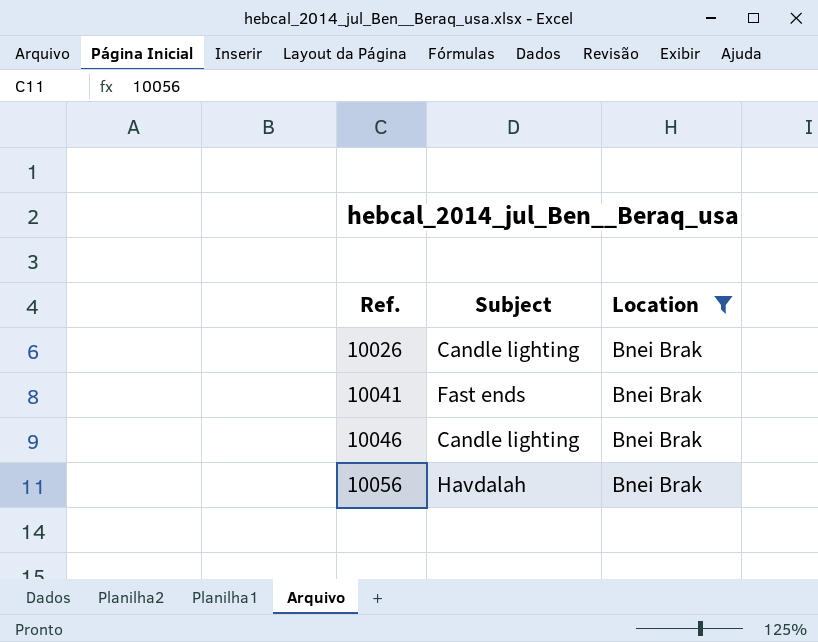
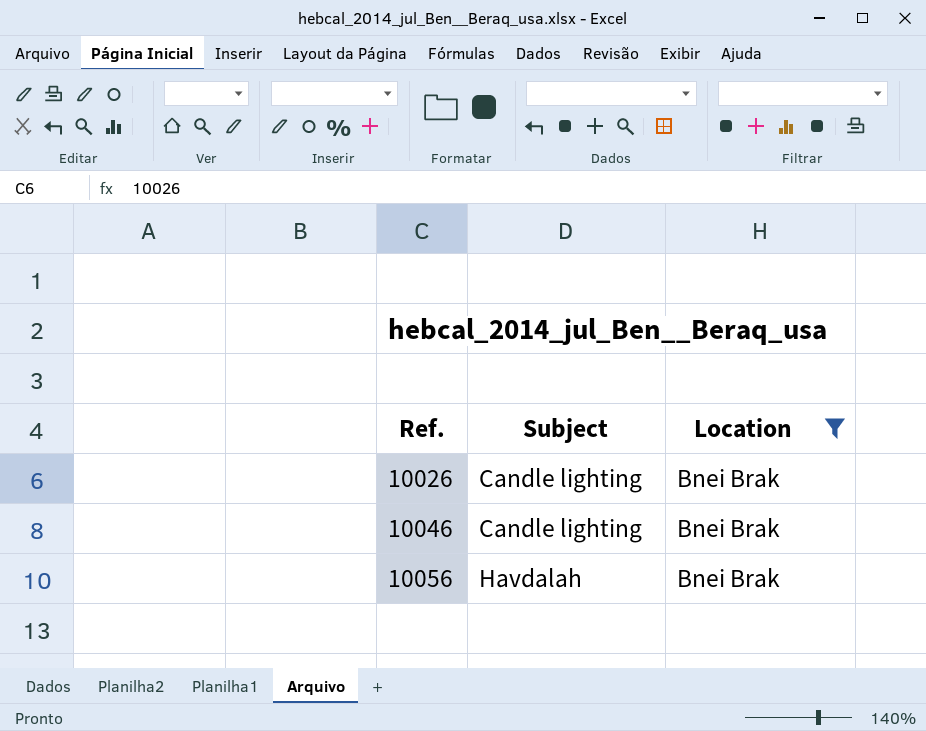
row 10041: Fast ends | Bnei Brak -> none

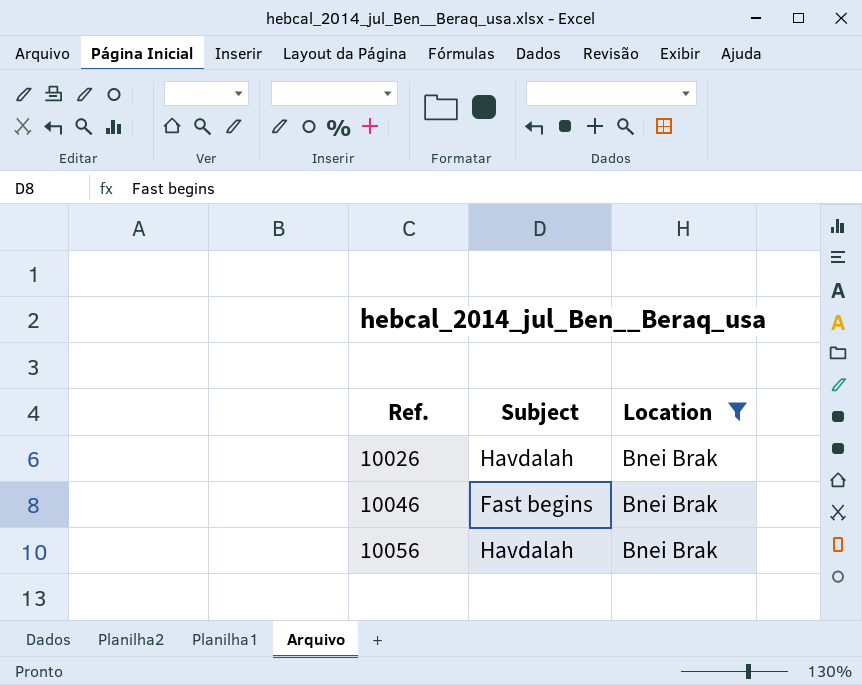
10026 | Subject: Candle lighting -> Havdalah
10046 | Subject: Candle lighting -> Fast begins

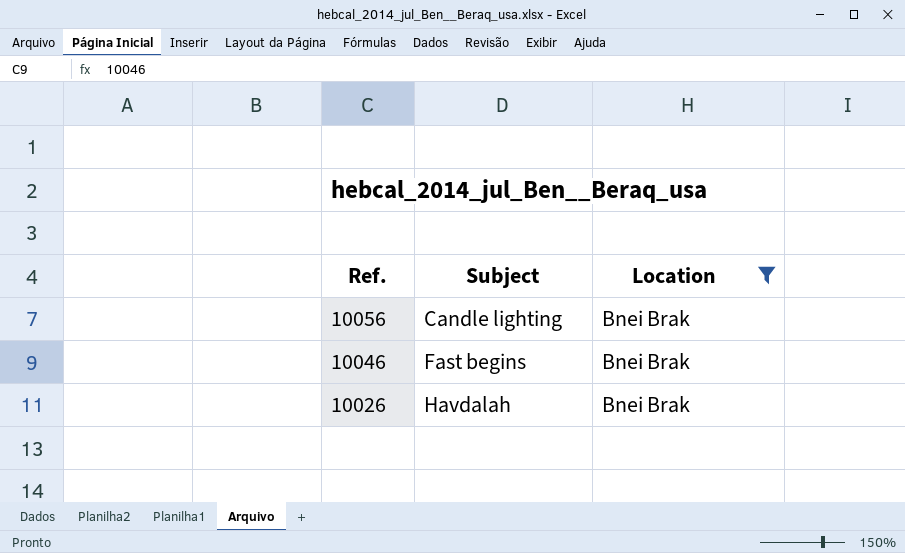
row order: Ref. ascending -> Ref. descending
10056 | Subject: Havdalah -> Candle lighting

